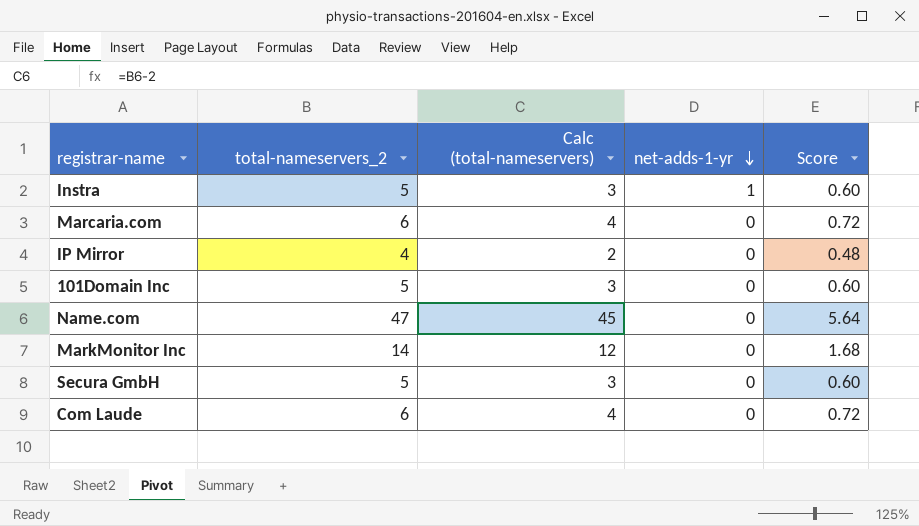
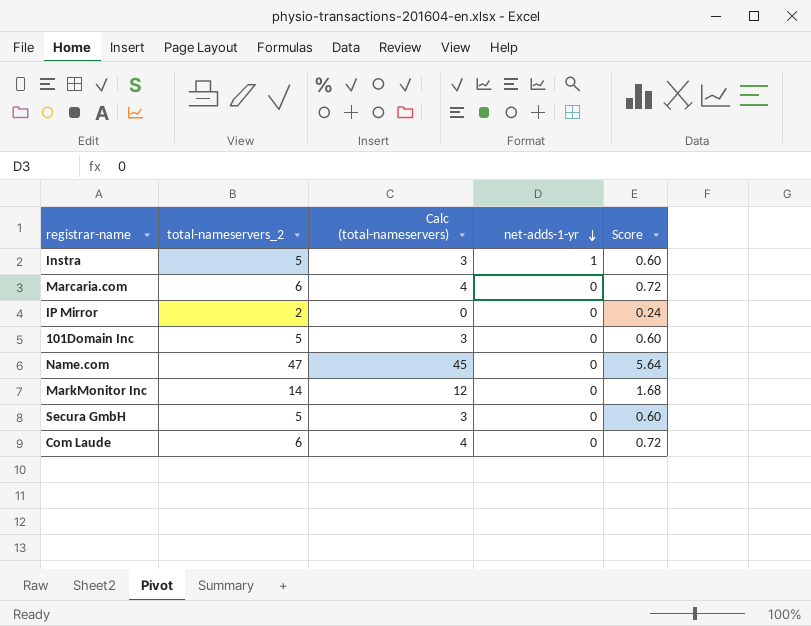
IP Mirror | total-nameservers_2: 4 -> 2
IP Mirror | Calc (total-nameservers): 2 -> 0
IP Mirror | Score: 0.48 -> 0.24

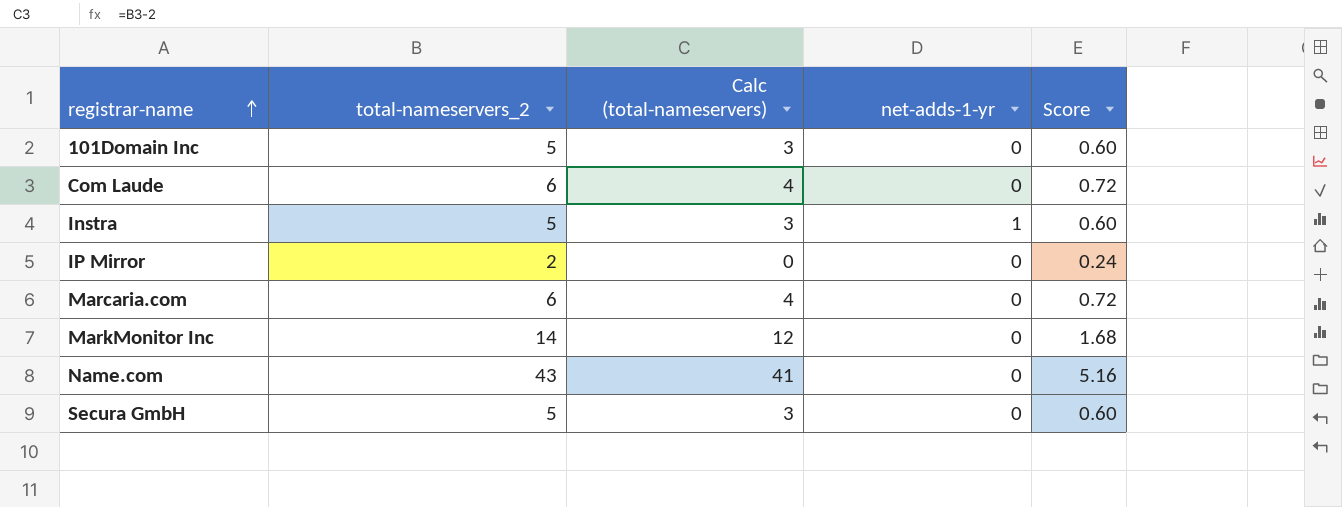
row order: net-adds-1-yr descending -> registrar-name ascending
Name.com | total-nameservers_2: 47 -> 43
Name.com | Calc (total-nameservers): 45 -> 41
Name.com | Score: 5.64 -> 5.16

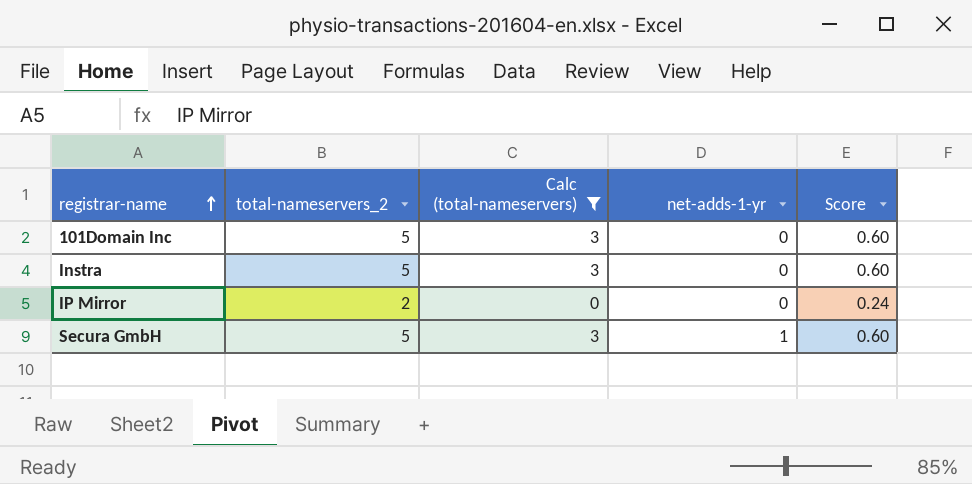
filter: none -> Calc (total-nameservers) <= 3
Instra | net-adds-1-yr: 1 -> 0
Secura GmbH | net-adds-1-yr: 0 -> 1

